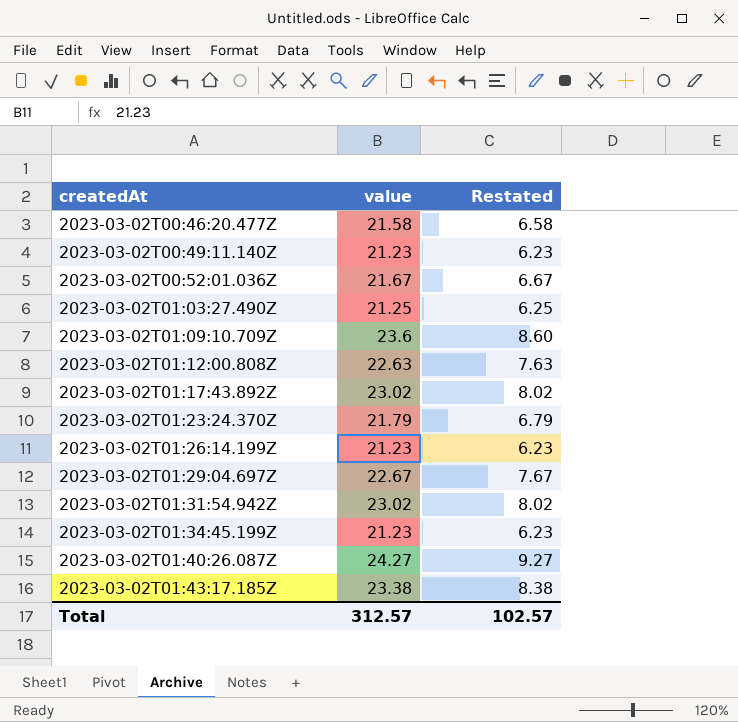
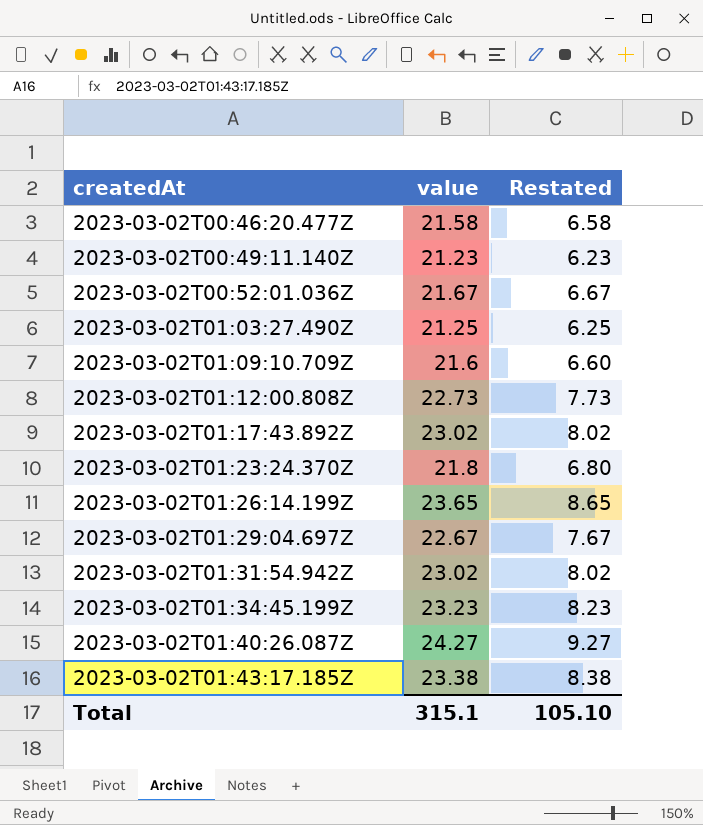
2023-03-02T01:09:10.709Z | value: 23.6 -> 21.6
2023-03-02T01:09:10.709Z | Restated: 8.60 -> 6.60
2023-03-02T01:12:00.808Z | value: 22.63 -> 22.73
2023-03-02T01:12:00.808Z | Restated: 7.63 -> 7.73
2023-03-02T01:23:24.370Z | value: 21.79 -> 21.8
2023-03-02T01:23:24.370Z | Restated: 6.79 -> 6.80
2023-03-02T01:26:14.199Z | value: 21.23 -> 23.65
2023-03-02T01:26:14.199Z | Restated: 6.23 -> 8.65
2023-03-02T01:34:45.199Z | value: 21.23 -> 23.23
2023-03-02T01:34:45.199Z | Restated: 6.23 -> 8.23
Total | value: 312.57 -> 315.1
Total | Restated: 102.57 -> 105.10

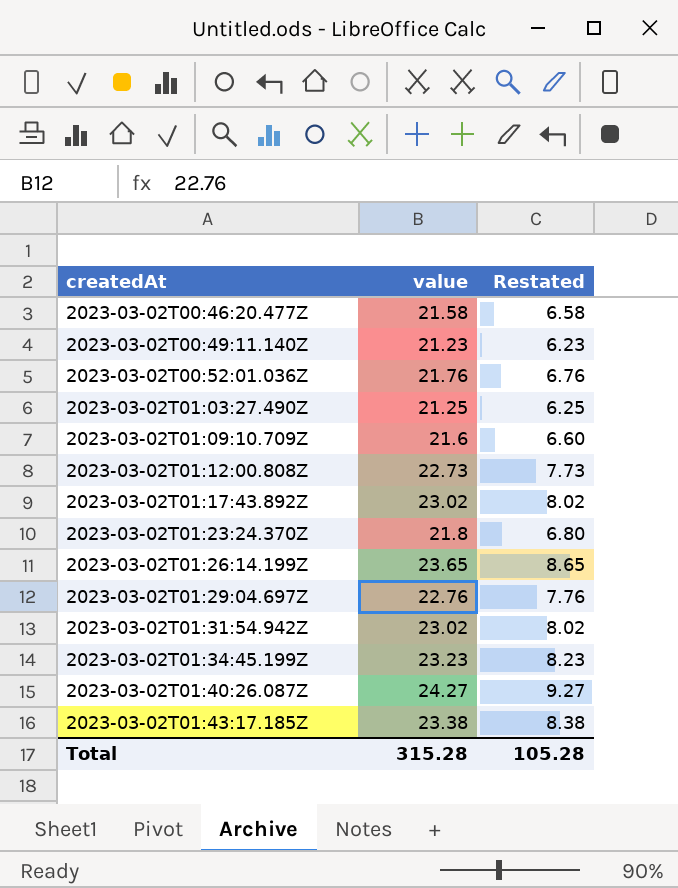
2023-03-02T00:52:01.036Z | value: 21.67 -> 21.76
2023-03-02T00:52:01.036Z | Restated: 6.67 -> 6.76
2023-03-02T01:29:04.697Z | value: 22.67 -> 22.76
2023-03-02T01:29:04.697Z | Restated: 7.67 -> 7.76
Total | value: 315.1 -> 315.28
Total | Restated: 105.10 -> 105.28

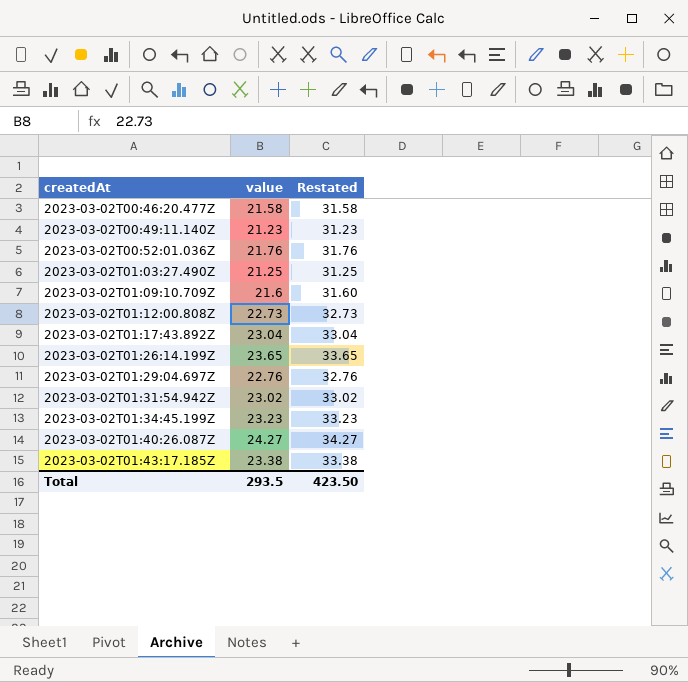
column Restated | formula: [value] - 15 -> [value] + 10
row 2023-03-02T01:23:24.370Z: 21.8 | 6.80 -> none
2023-03-02T01:17:43.892Z | value: 23.02 -> 23.04
Total | value: 315.28 -> 293.5
Total | Restated: 105.28 -> 423.50

